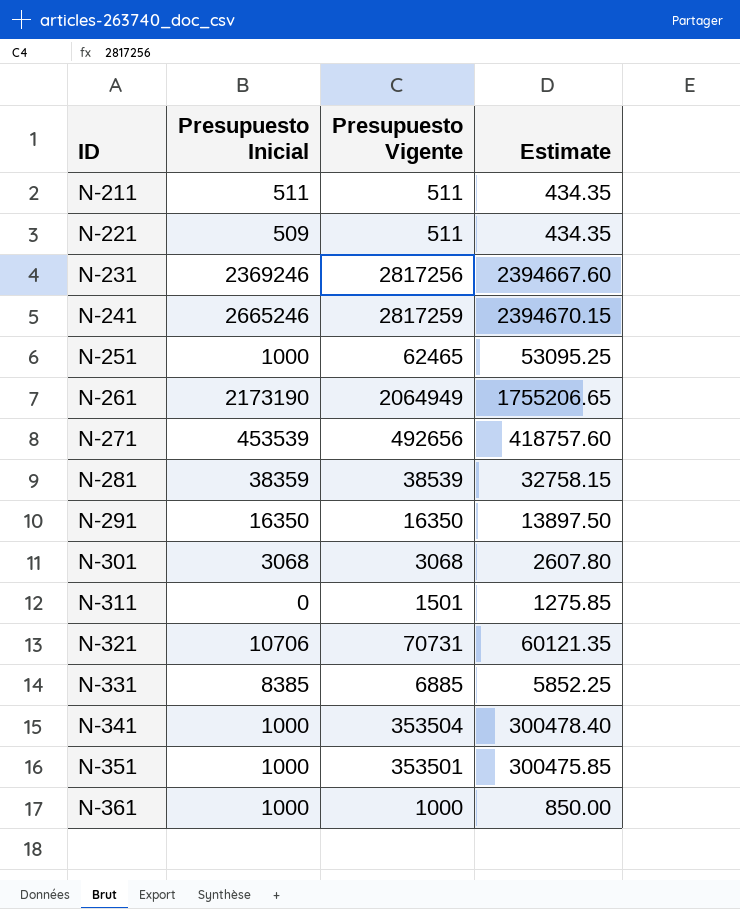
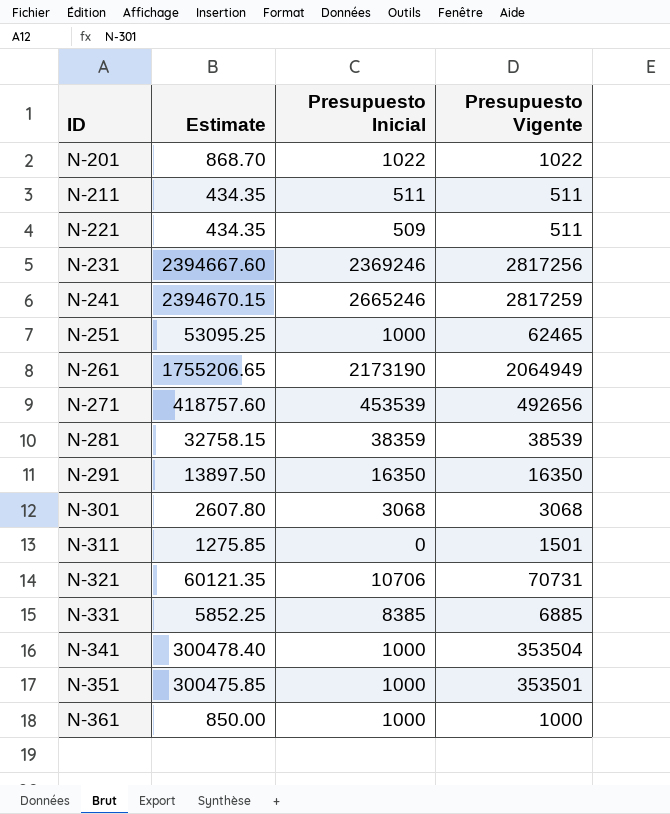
column Estimate | position: 4 -> 2
row N-201: none -> 868.70 | 1022 | 1022

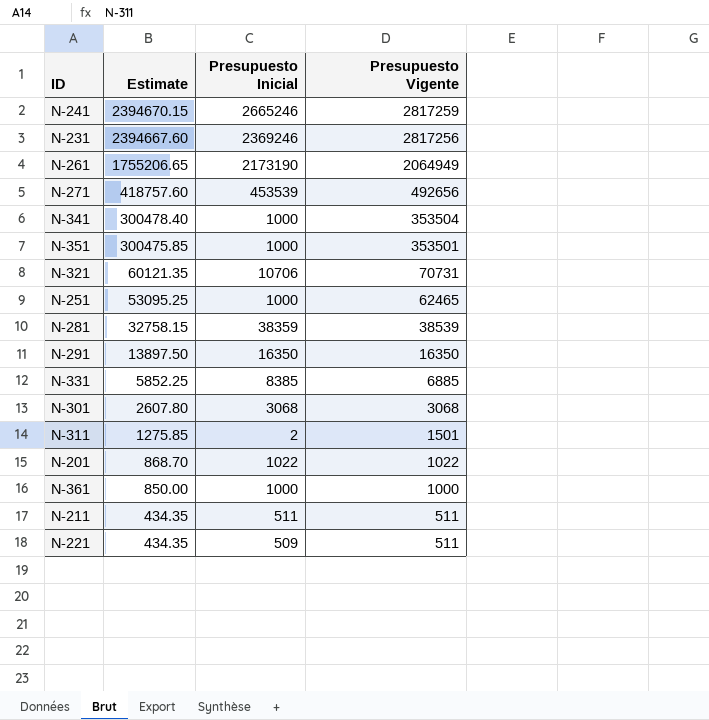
row order: ID ascending -> Estimate descending
N-311 | Presupuesto Inicial: 0 -> 2

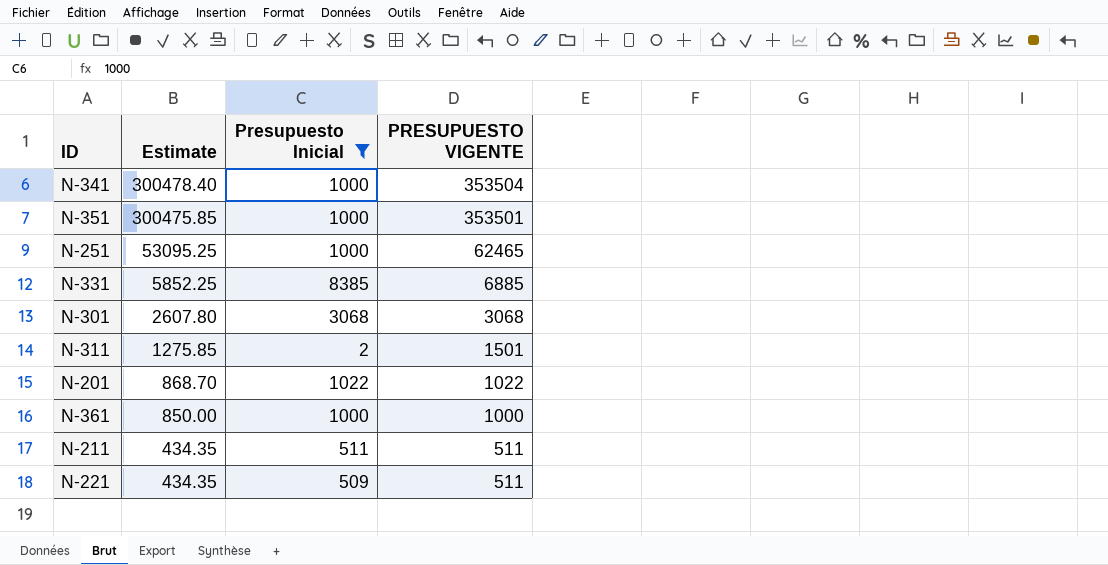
filter: none -> Presupuesto Inicial <= 8385
column name: Presupuesto Vigente -> PRESUPUESTO VIGENTE

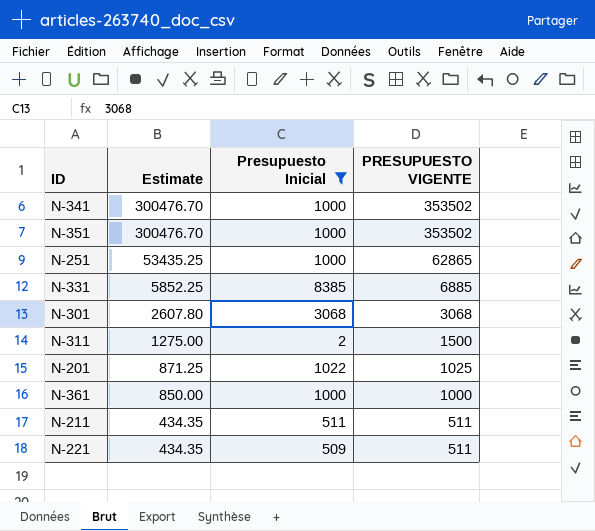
N-341 | Estimate: 300478.40 -> 300476.70
N-341 | PRESUPUESTO VIGENTE: 353504 -> 353502
N-351 | Estimate: 300475.85 -> 300476.70
N-351 | PRESUPUESTO VIGENTE: 353501 -> 353502
N-251 | Estimate: 53095.25 -> 53435.25
N-251 | PRESUPUESTO VIGENTE: 62465 -> 62865
N-311 | Estimate: 1275.85 -> 1275.00
N-311 | PRESUPUESTO VIGENTE: 1501 -> 1500
N-201 | Estimate: 868.70 -> 871.25
N-201 | PRESUPUESTO VIGENTE: 1022 -> 1025

